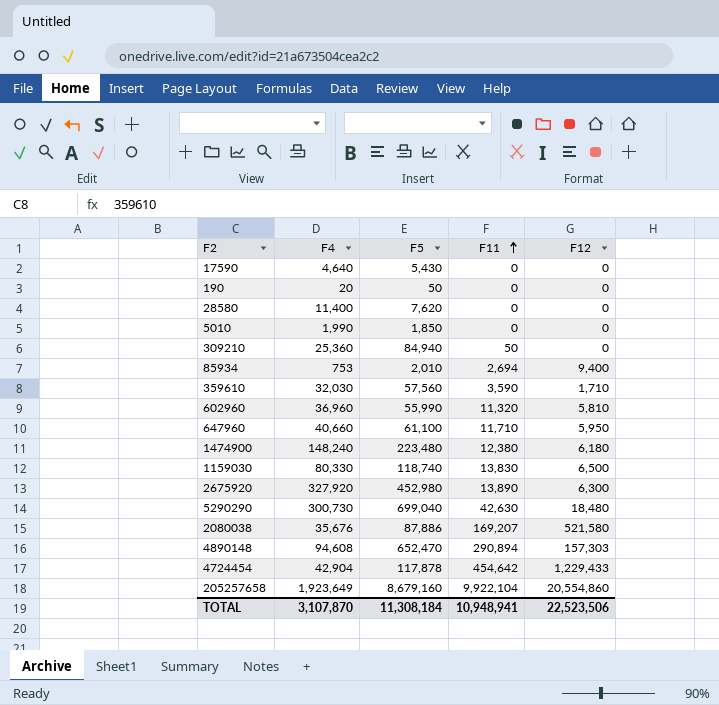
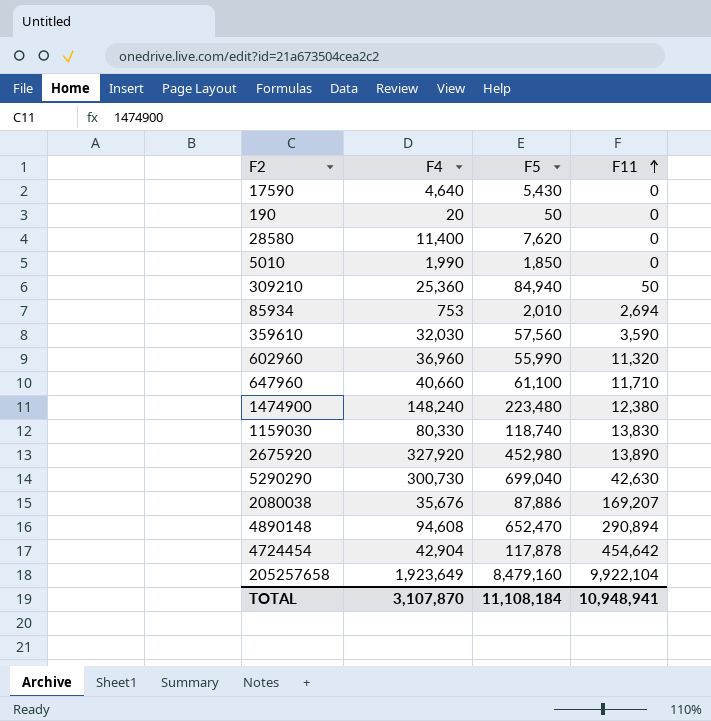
column F12 | position: 5 -> none
205257658 | F5: 8,679,160 -> 8,479,160
TOTAL | F5: 11,308,184 -> 11,108,184

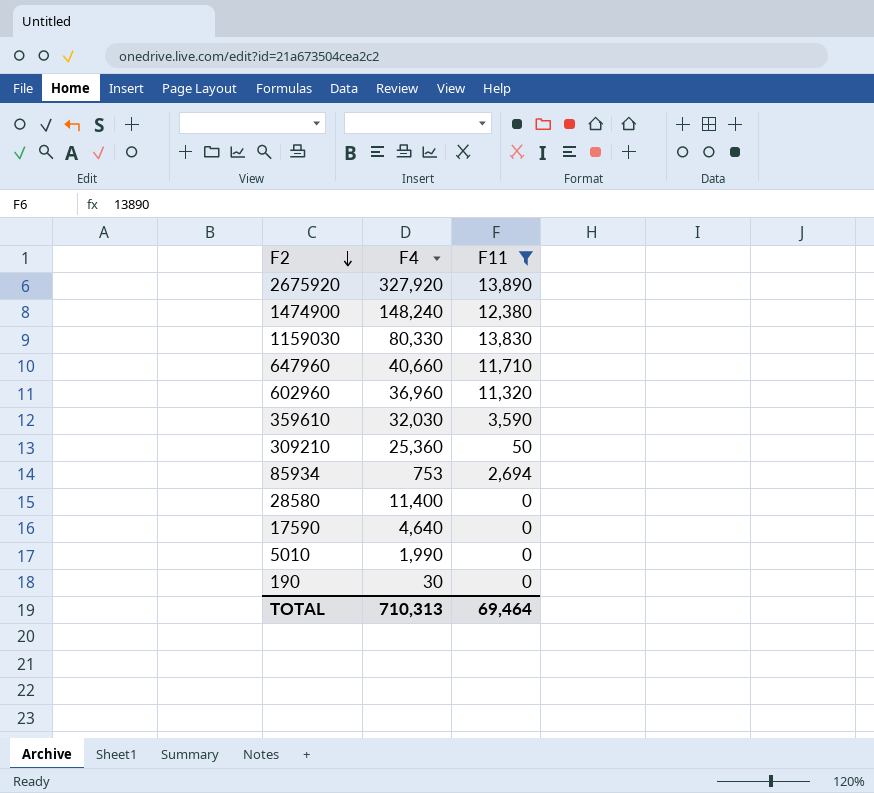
filter: none -> F11 <= 13,890
row order: F11 ascending -> F2 descending
column F5 | position: 3 -> none
190 | F4: 20 -> 30
TOTAL | F4: 3,107,870 -> 710,313
TOTAL | F11: 10,948,941 -> 69,464

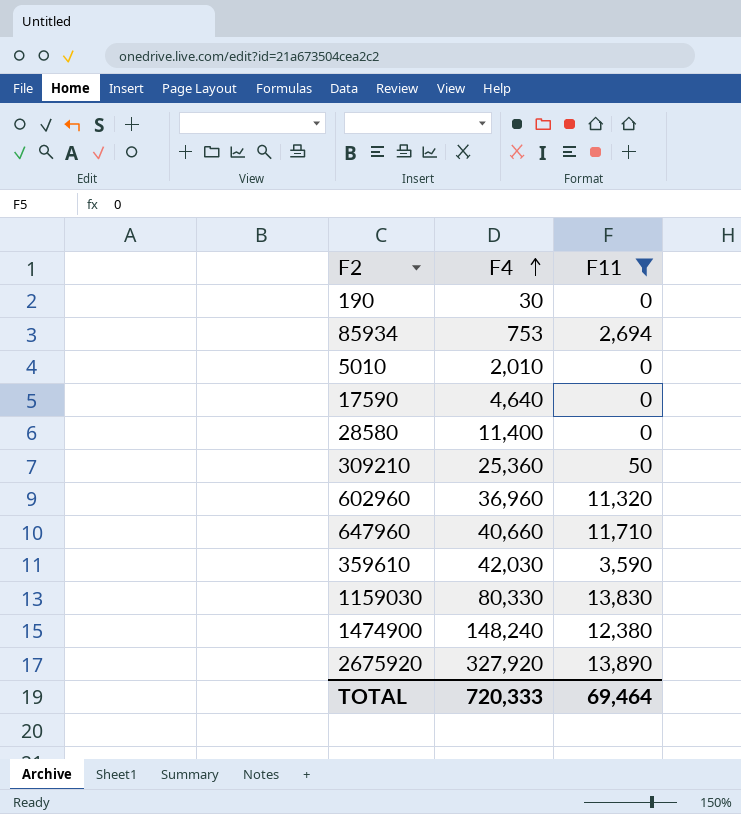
row order: F2 descending -> F4 ascending
5010 | F4: 1,990 -> 2,010
359610 | F4: 32,030 -> 42,030
TOTAL | F4: 710,313 -> 720,333

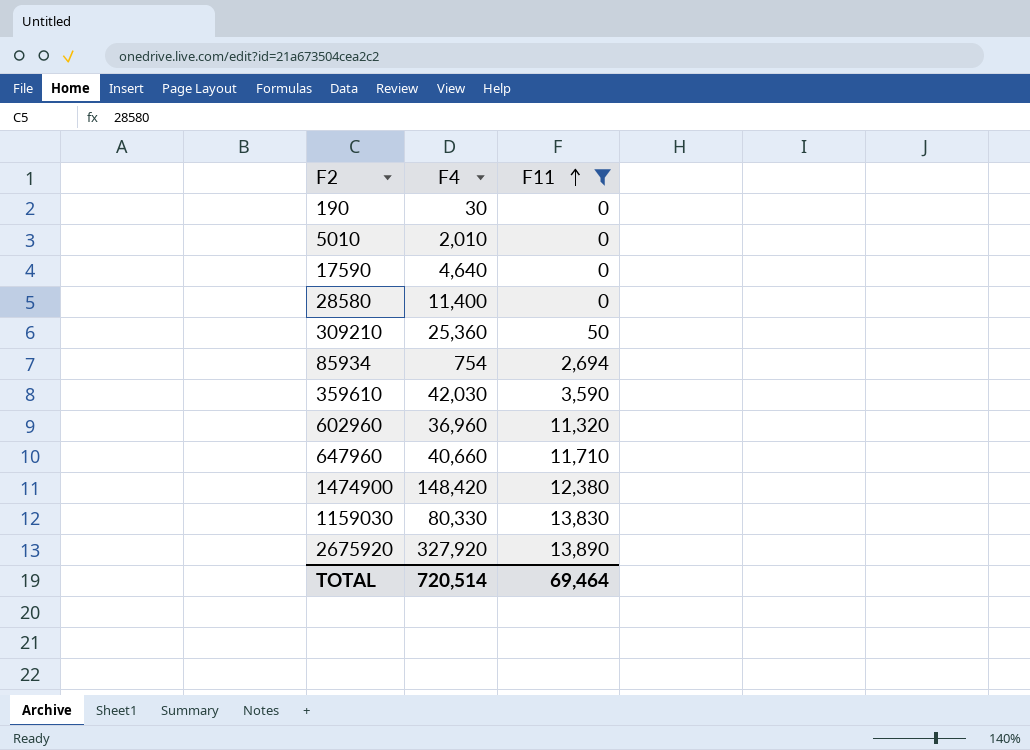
row order: F4 ascending -> F11 ascending
85934 | F4: 753 -> 754
1474900 | F4: 148,240 -> 148,420
TOTAL | F4: 720,333 -> 720,514

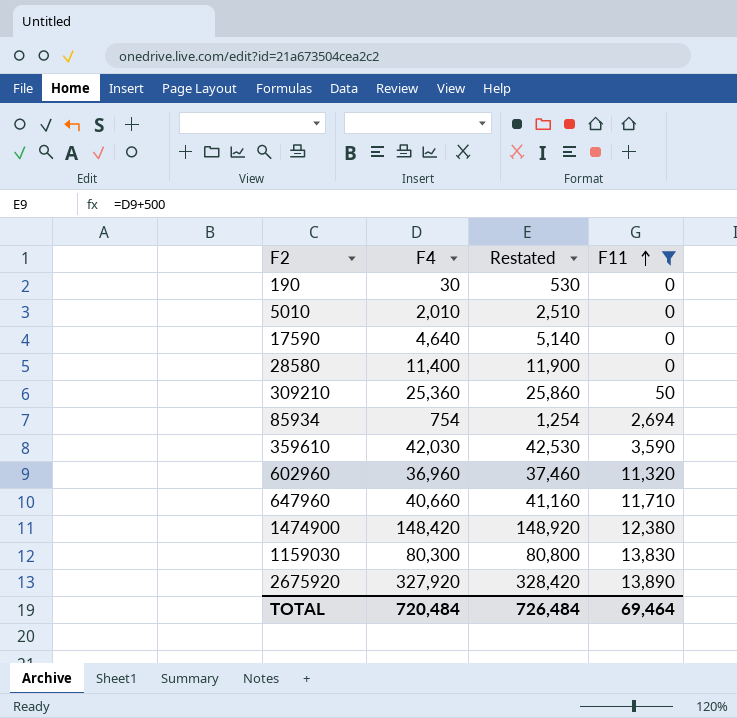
column Restated | formula: none -> [F4] + 500
1159030 | F4: 80,330 -> 80,300
TOTAL | F4: 720,514 -> 720,484

